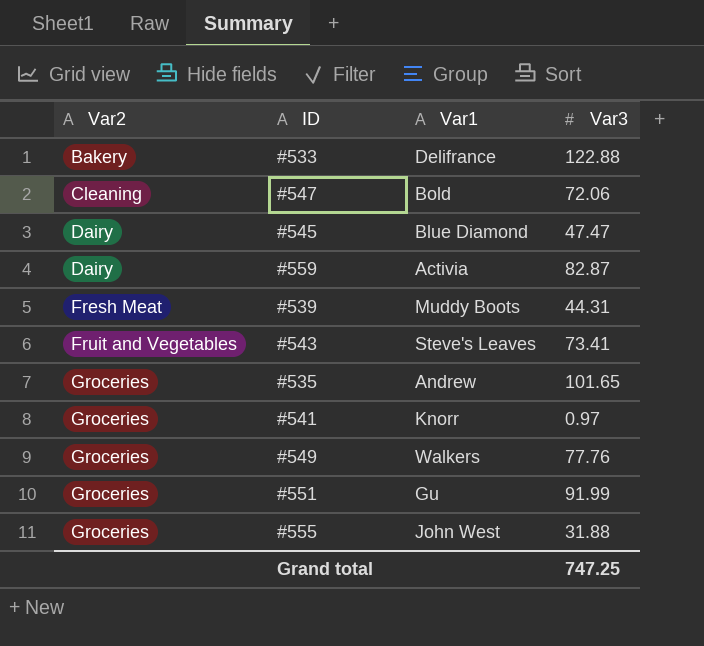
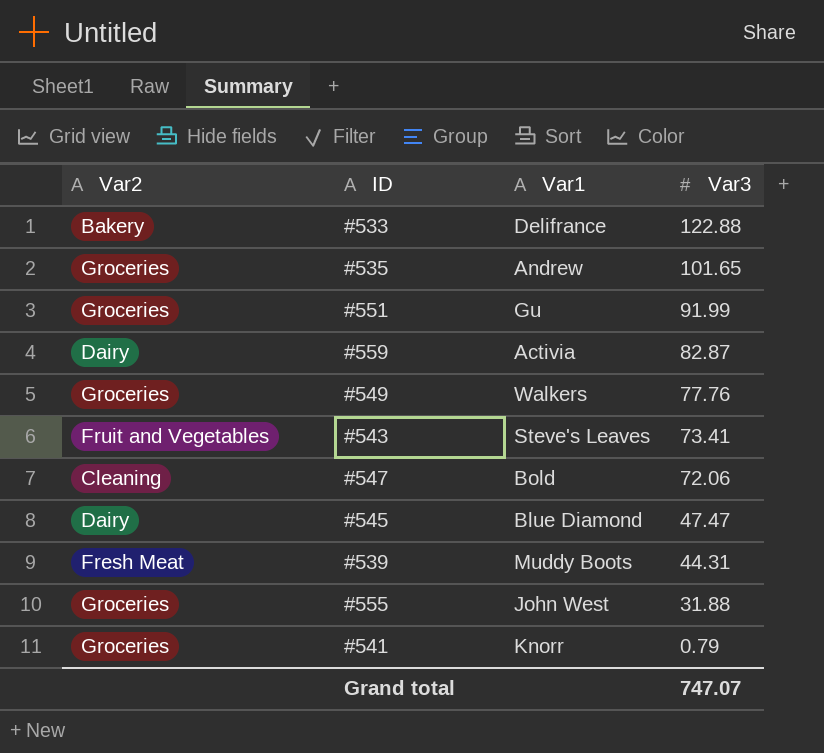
row order: Var2 ascending -> Var3 descending
#541 | Var3: 0.97 -> 0.79
Grand total | Var3: 747.25 -> 747.07

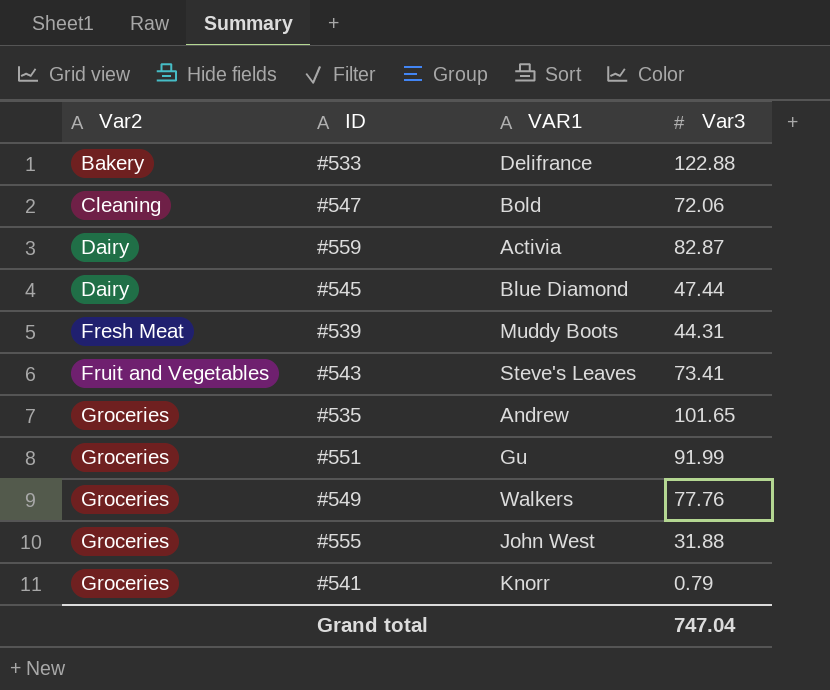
row order: Var3 descending -> Var2 ascending
column name: Var1 -> VAR1
#545 | Var3: 47.47 -> 47.44
Grand total | Var3: 747.07 -> 747.04

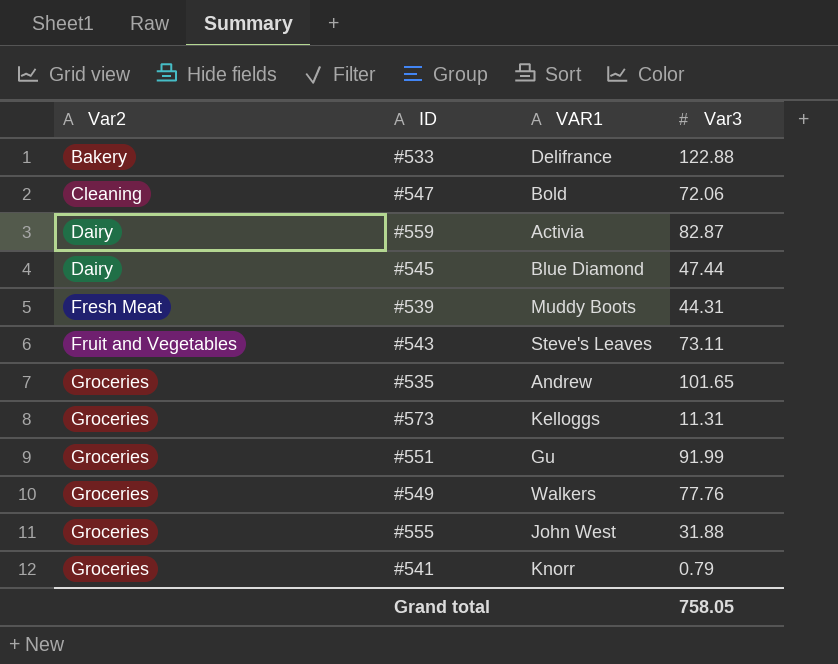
#543 | Var3: 73.41 -> 73.11
row #573: none -> Groceries | Kelloggs | 11.31
Grand total | Var3: 747.04 -> 758.05

